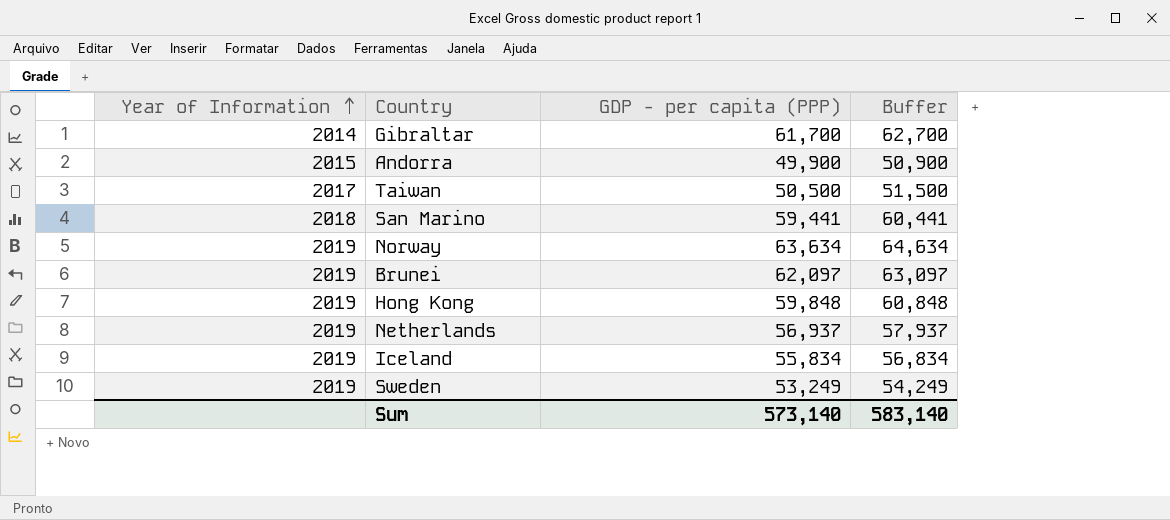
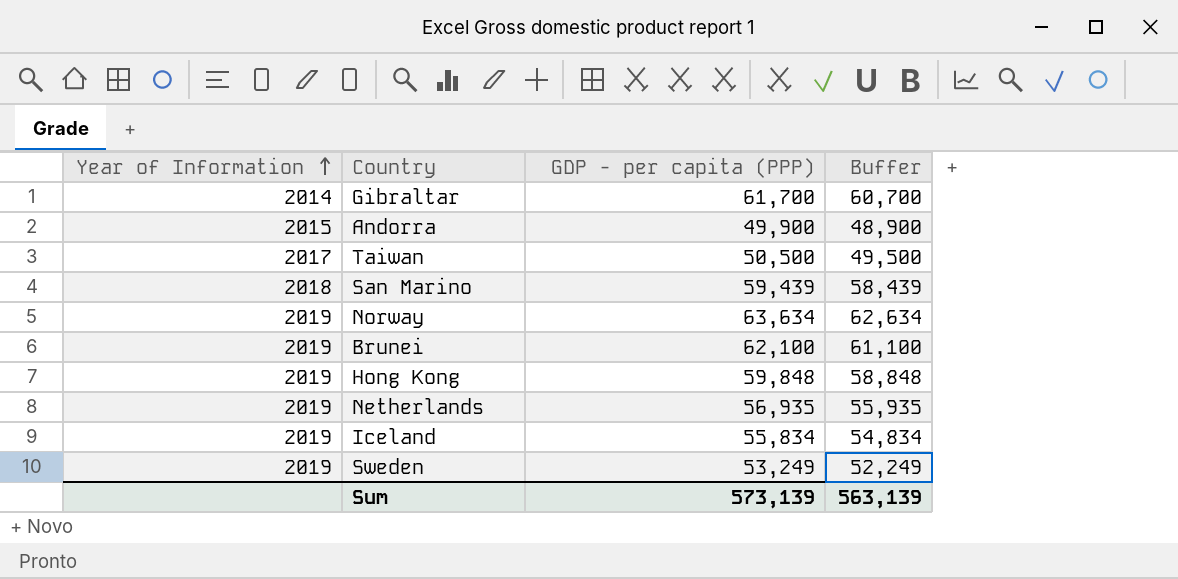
column Buffer | formula: [GDP - per capita (PPP)] + 1000 -> [GDP - per capita (PPP)] - 1000
San Marino | GDP - per capita (PPP): 59,441 -> 59,439
Brunei | GDP - per capita (PPP): 62,097 -> 62,100
Netherlands | GDP - per capita (PPP): 56,937 -> 56,935
Sum | GDP - per capita (PPP): 573,140 -> 573,139
Sum | Buffer: 583,140 -> 563,139

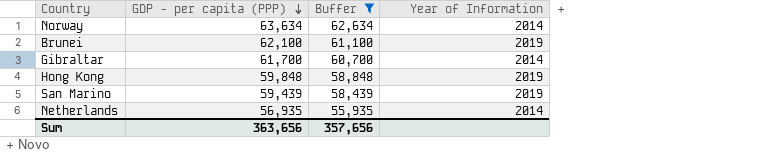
filter: none -> Buffer >= 55,935
row order: Year of Information ascending -> GDP - per capita (PPP) descending
column Year of Information | position: 1 -> 4
Norway | Year of Information: 2019 -> 2014
San Marino | Year of Information: 2018 -> 2019
Netherlands | Year of Information: 2019 -> 2014
Sum | GDP - per capita (PPP): 573,139 -> 363,656
Sum | Buffer: 563,139 -> 357,656

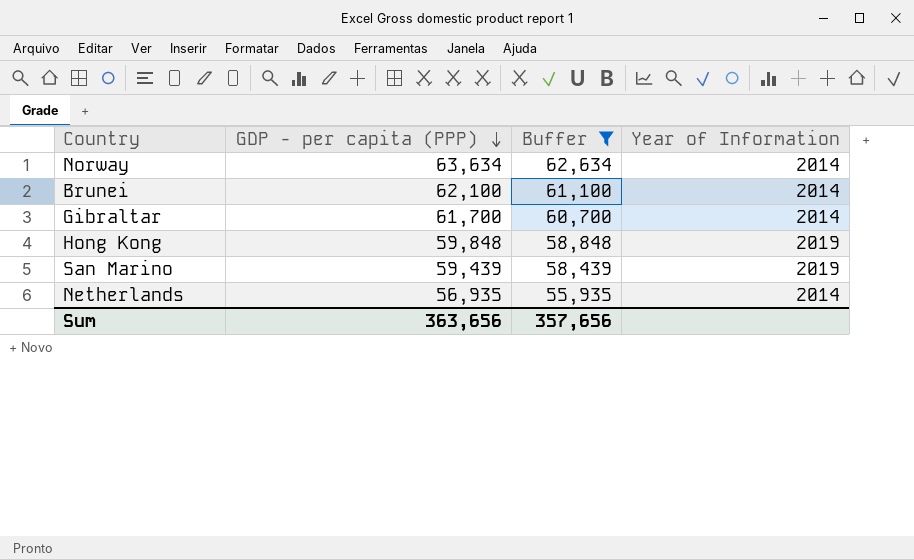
Brunei | Year of Information: 2019 -> 2014

